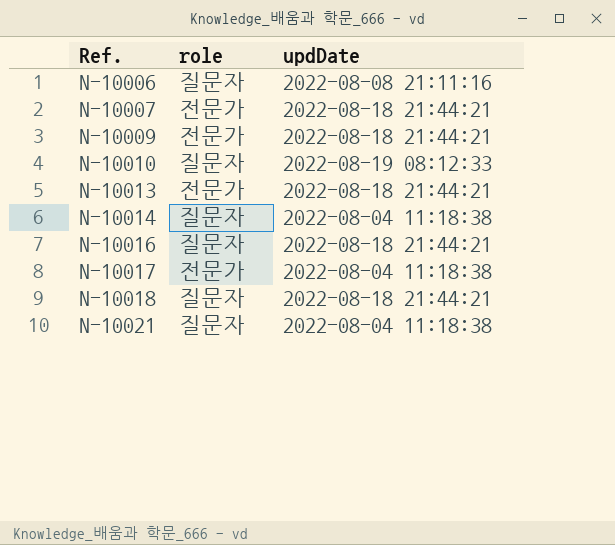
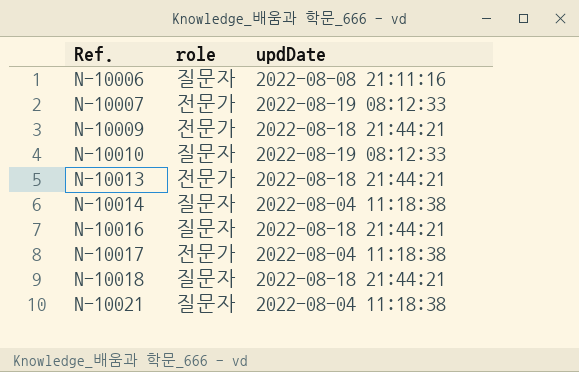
N-10007 | updDate: 2022-08-18 21:44:21 -> 2022-08-19 08:12:33

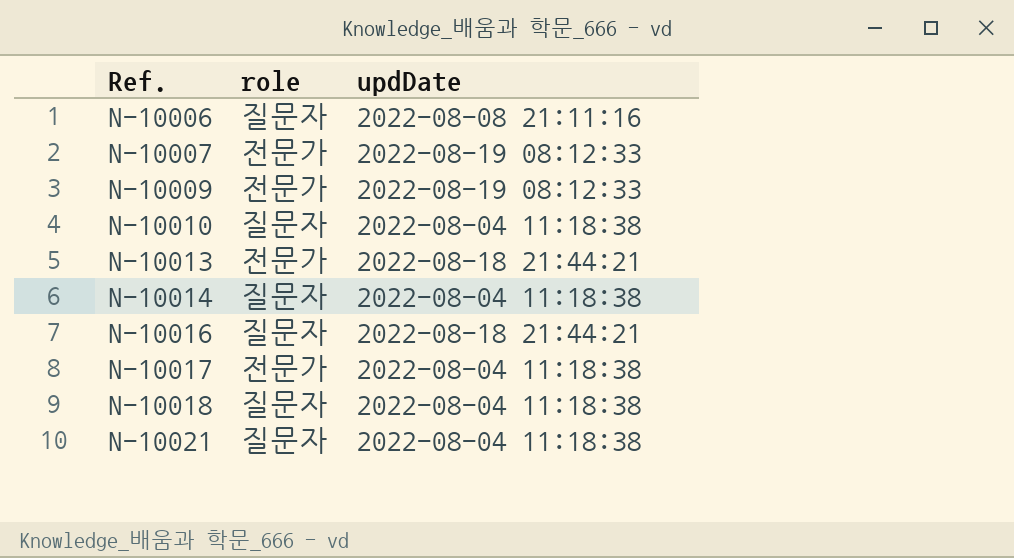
N-10009 | updDate: 2022-08-18 21:44:21 -> 2022-08-19 08:12:33
N-10010 | updDate: 2022-08-19 08:12:33 -> 2022-08-04 11:18:38
N-10018 | updDate: 2022-08-18 21:44:21 -> 2022-08-04 11:18:38

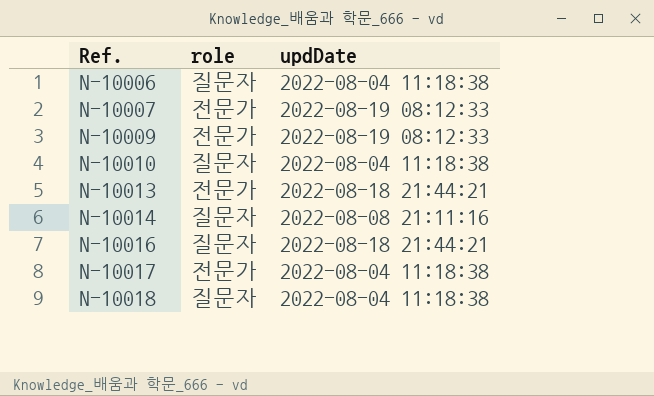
row N-10021: 질문자 | 2022-08-04 11:18:38 -> none
N-10006 | updDate: 2022-08-08 21:11:16 -> 2022-08-04 11:18:38
N-10014 | updDate: 2022-08-04 11:18:38 -> 2022-08-08 21:11:16

